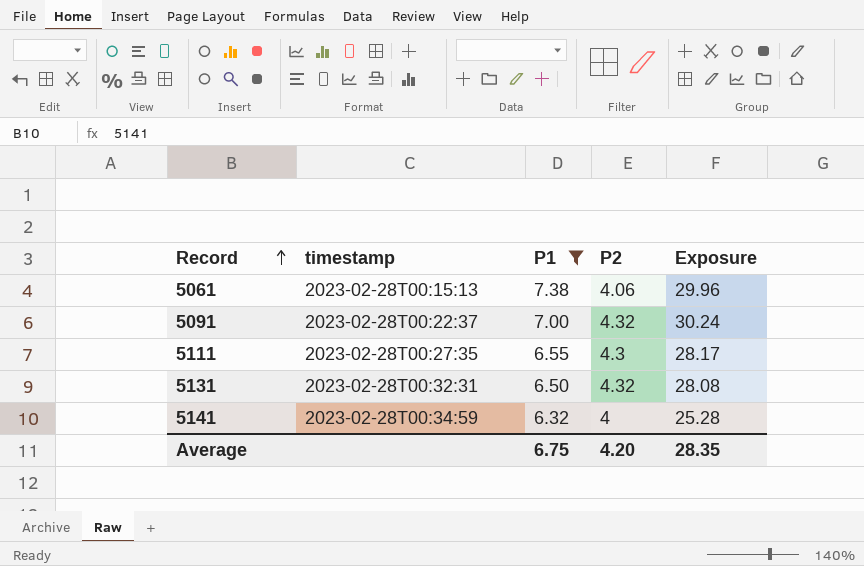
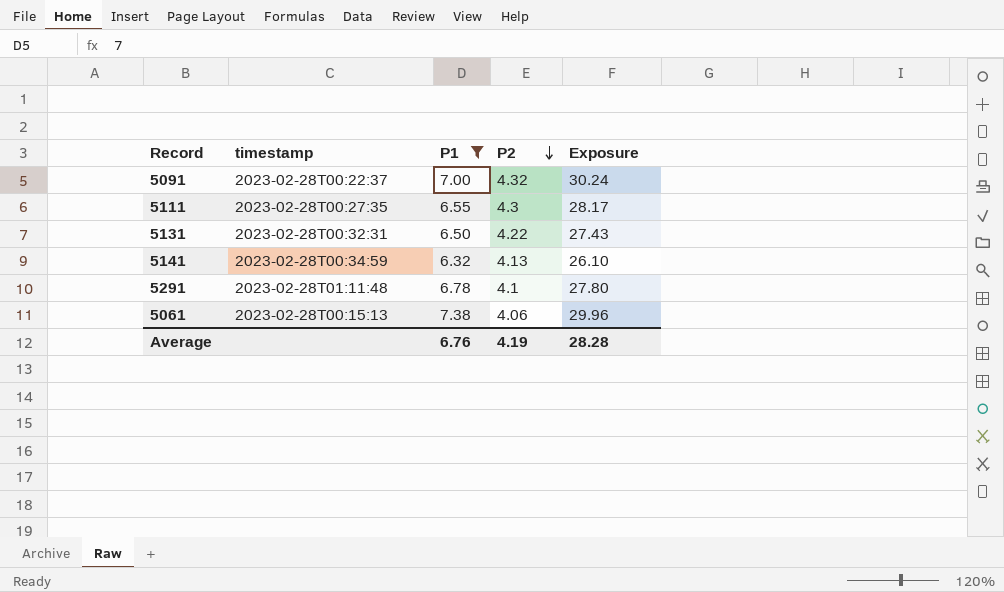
row order: Record ascending -> P2 descending
5131 | P2: 4.32 -> 4.22
5131 | Exposure: 28.08 -> 27.43
5141 | P2: 4 -> 4.13
5141 | Exposure: 25.28 -> 26.10
row 5291: none -> 2023-02-28T01:11:48 | 6.78 | 4.1 | 27.80
Average | P1: 6.75 -> 6.76
Average | P2: 4.20 -> 4.19
Average | Exposure: 28.35 -> 28.28

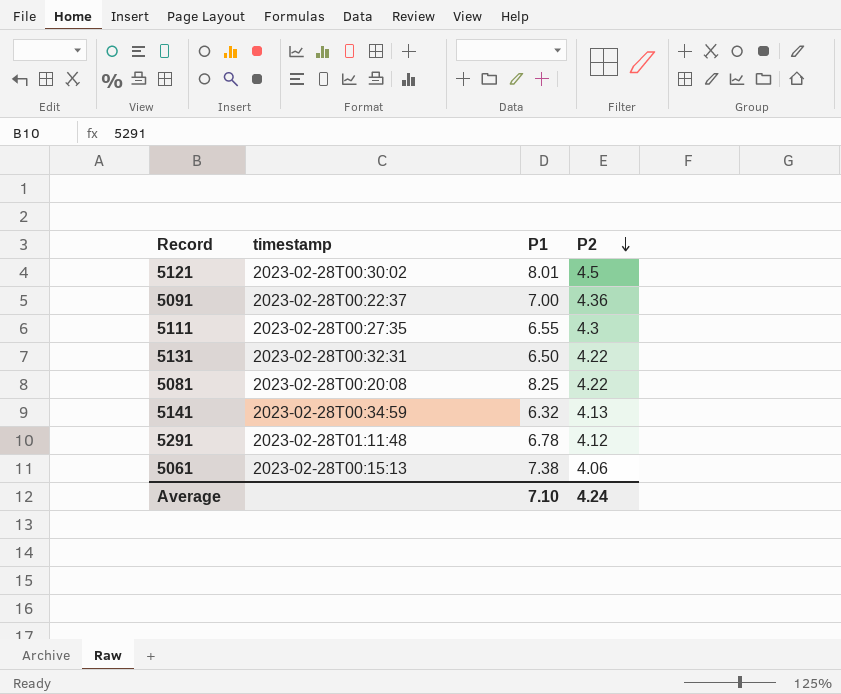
filter: P1 <= 7.38 -> none
column Exposure | formula: [P1] * [P2] -> none
5091 | P2: 4.32 -> 4.36
5291 | P2: 4.1 -> 4.12
Average | P1: 6.76 -> 7.10
Average | P2: 4.19 -> 4.24

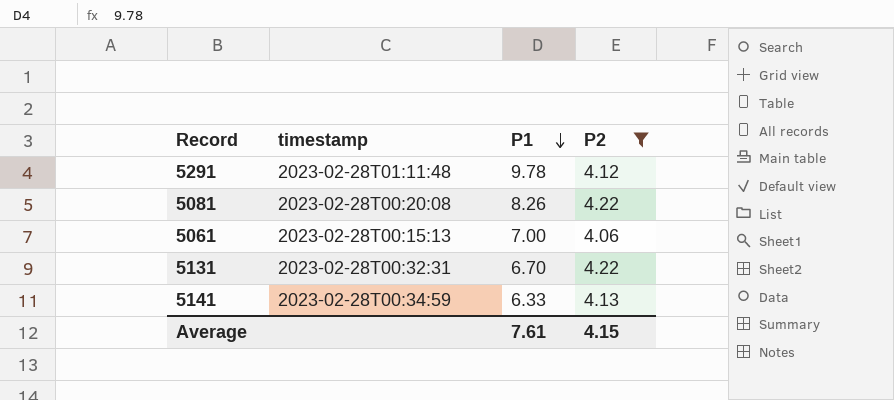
filter: none -> P2 <= 4.22
row order: P2 descending -> P1 descending
5291 | P1: 6.78 -> 9.78
5081 | P1: 8.25 -> 8.26
5061 | P1: 7.38 -> 7.00
5131 | P1: 6.50 -> 6.70
5141 | P1: 6.32 -> 6.33
Average | P1: 7.10 -> 7.61
Average | P2: 4.24 -> 4.15

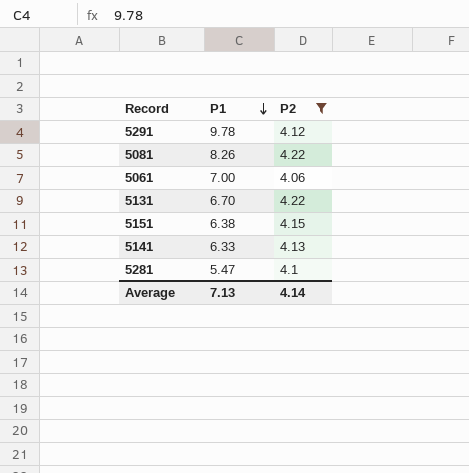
column timestamp | position: 2 -> none
row 5151: none -> 6.38 | 4.15
row 5281: none -> 5.47 | 4.1
Average | P1: 7.61 -> 7.13
Average | P2: 4.15 -> 4.14

